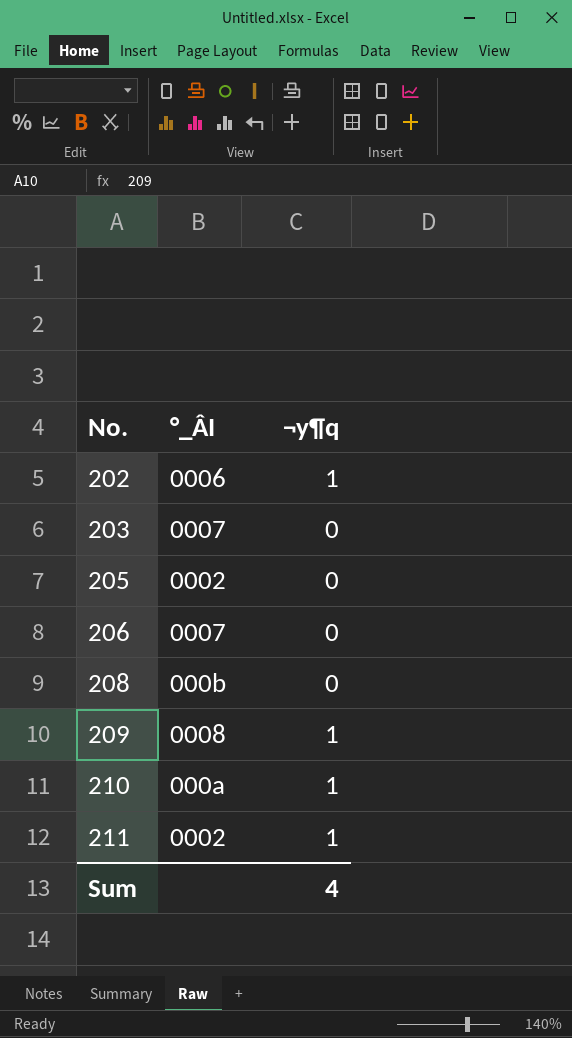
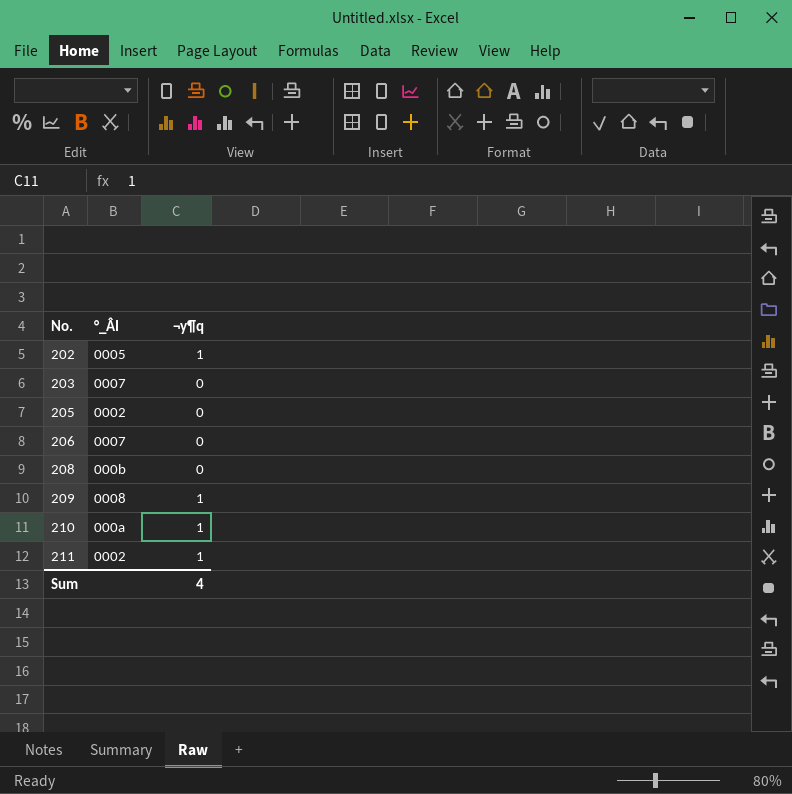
202 | °_ÂI: 0006 -> 0005

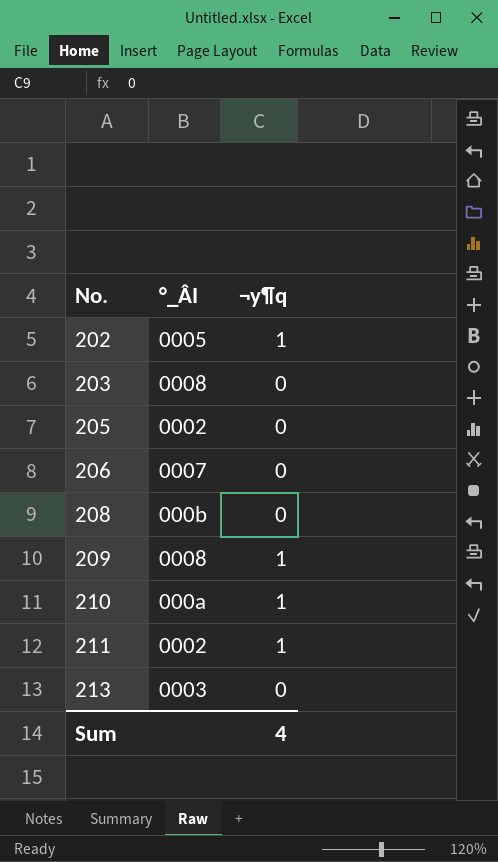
203 | °_ÂI: 0007 -> 0008
row 213: none -> 0003 | 0

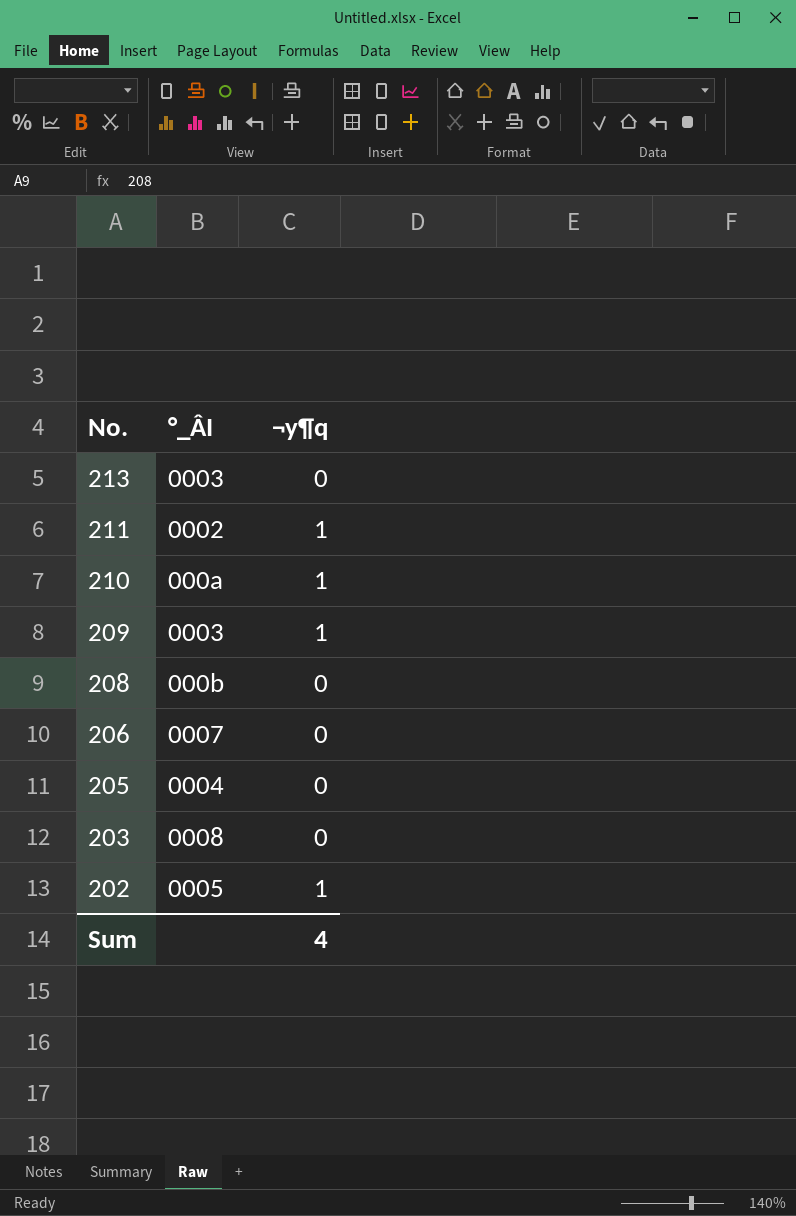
row order: No. ascending -> No. descending
209 | °_ÂI: 0008 -> 0003
205 | °_ÂI: 0002 -> 0004

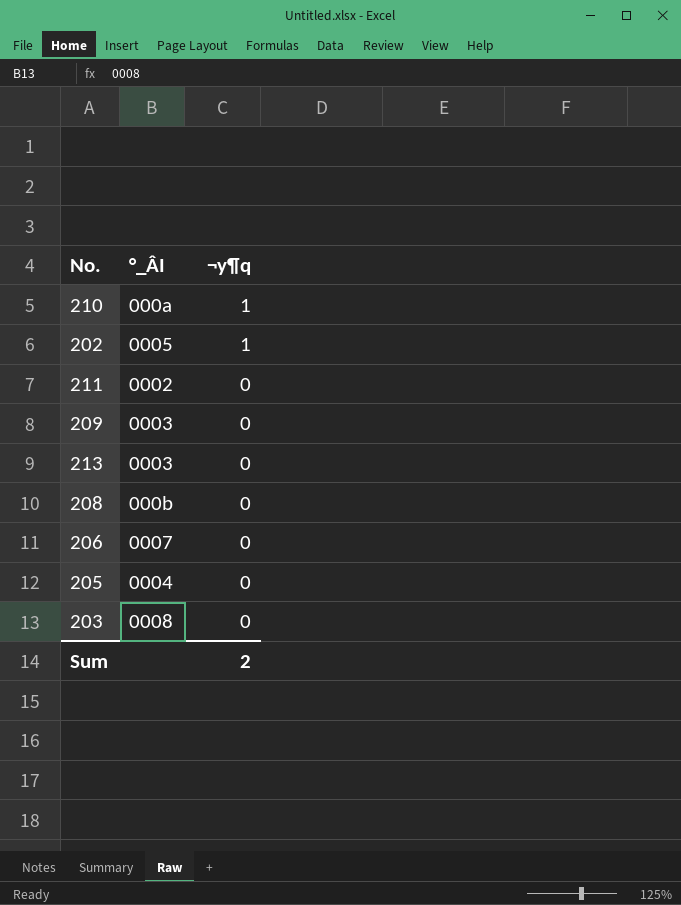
row order: No. descending -> ¬y¶q descending
211 | ¬y¶q: 1 -> 0
209 | ¬y¶q: 1 -> 0
Sum | ¬y¶q: 4 -> 2

